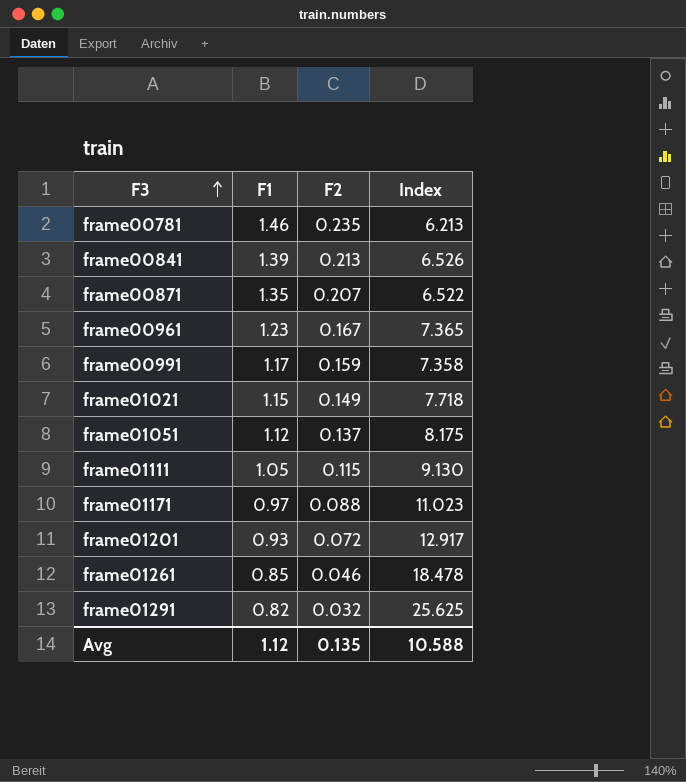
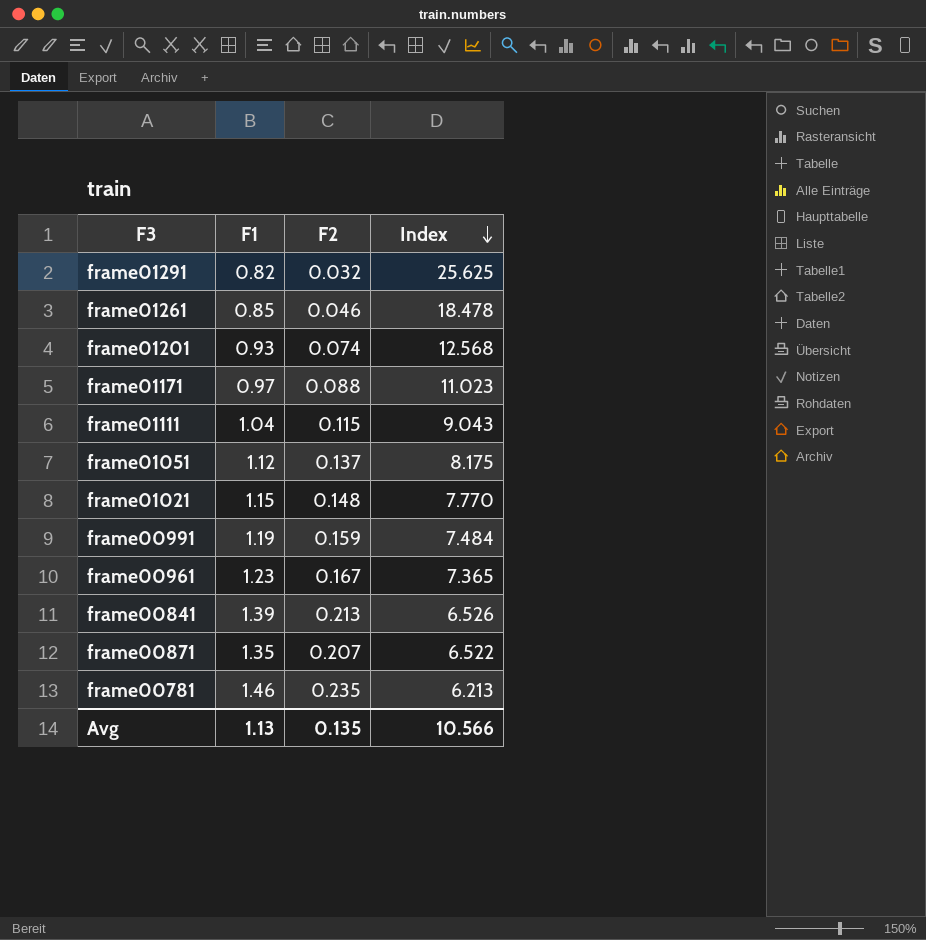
row order: F3 ascending -> Index descending
frame01201 | F2: 0.072 -> 0.074
frame01201 | Index: 12.917 -> 12.568
frame01111 | F1: 1.05 -> 1.04
frame01111 | Index: 9.130 -> 9.043
frame01021 | F2: 0.149 -> 0.148
frame01021 | Index: 7.718 -> 7.770
frame00991 | F1: 1.17 -> 1.19
frame00991 | Index: 7.358 -> 7.484
Avg | F1: 1.12 -> 1.13
Avg | Index: 10.588 -> 10.566

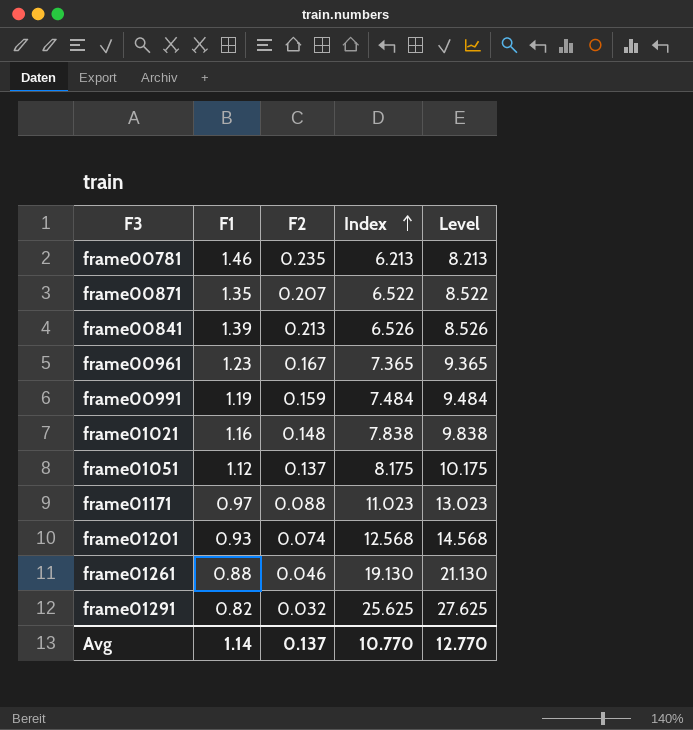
row order: Index descending -> Index ascending
column Level | formula: none -> [Index] + 2
row frame01111: 1.04 | 0.115 | 9.043 -> none
frame01021 | F1: 1.15 -> 1.16
frame01021 | Index: 7.770 -> 7.838
frame01261 | F1: 0.85 -> 0.88
frame01261 | Index: 18.478 -> 19.130
Avg | F1: 1.13 -> 1.14
Avg | F2: 0.135 -> 0.137
Avg | Index: 10.566 -> 10.770

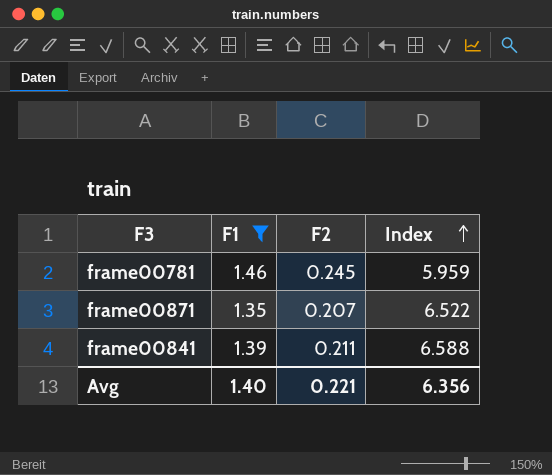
filter: none -> F1 >= 1.35
column Level | formula: [Index] + 2 -> none
frame00781 | F2: 0.235 -> 0.245
frame00781 | Index: 6.213 -> 5.959
frame00841 | F2: 0.213 -> 0.211
frame00841 | Index: 6.526 -> 6.588
Avg | F1: 1.14 -> 1.40
Avg | F2: 0.137 -> 0.221
Avg | Index: 10.770 -> 6.356

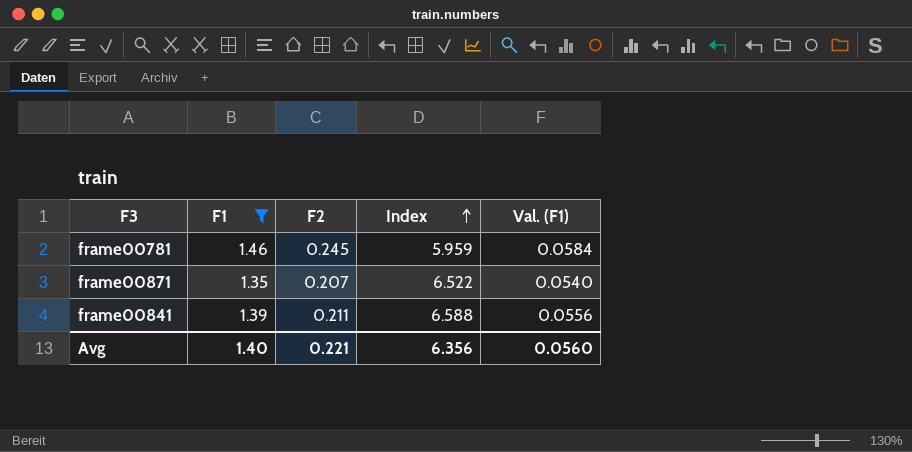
column Val. (F1) | formula: none -> [F1] * 0.04

